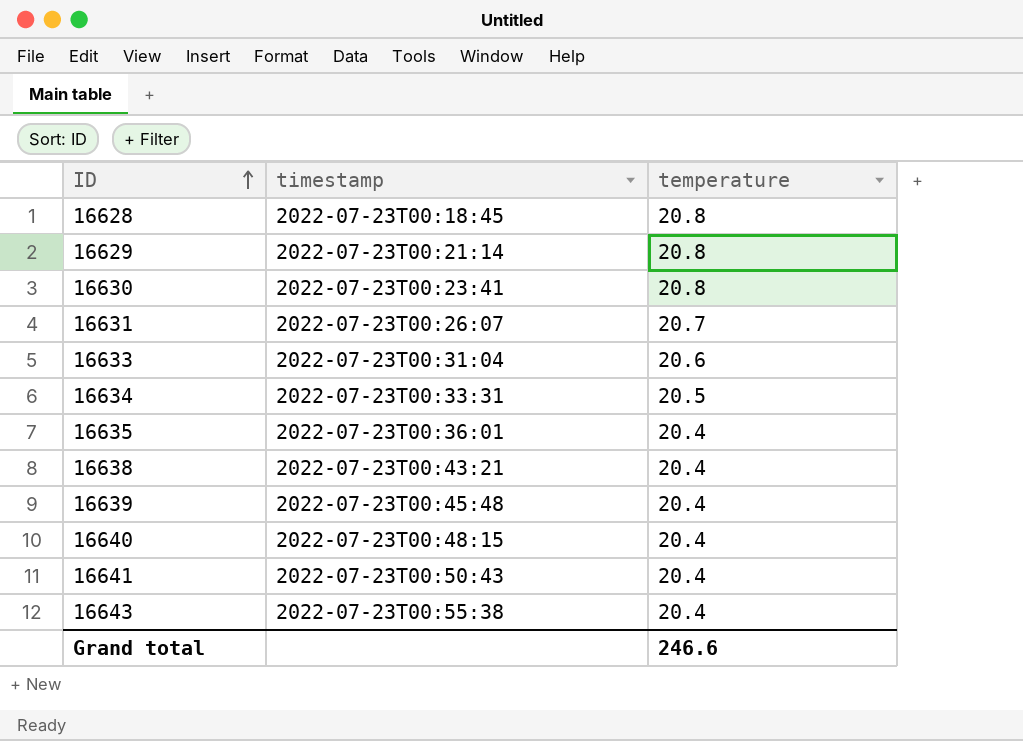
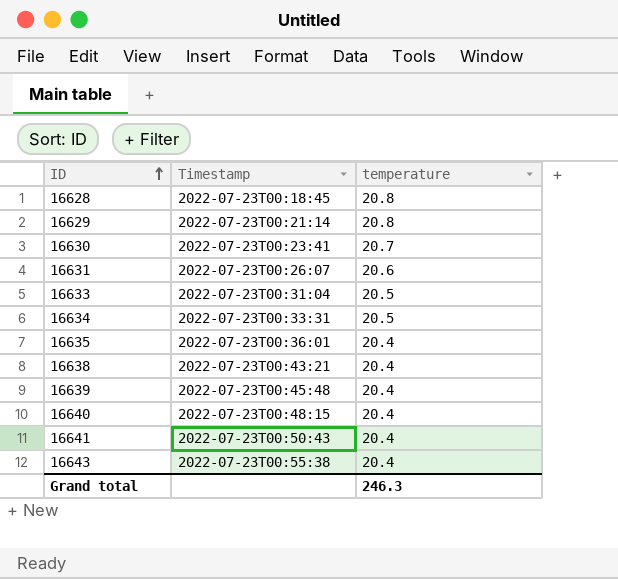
column name: timestamp -> Timestamp
16630 | temperature: 20.8 -> 20.7
16631 | temperature: 20.7 -> 20.6
16633 | temperature: 20.6 -> 20.5
Grand total | temperature: 246.6 -> 246.3

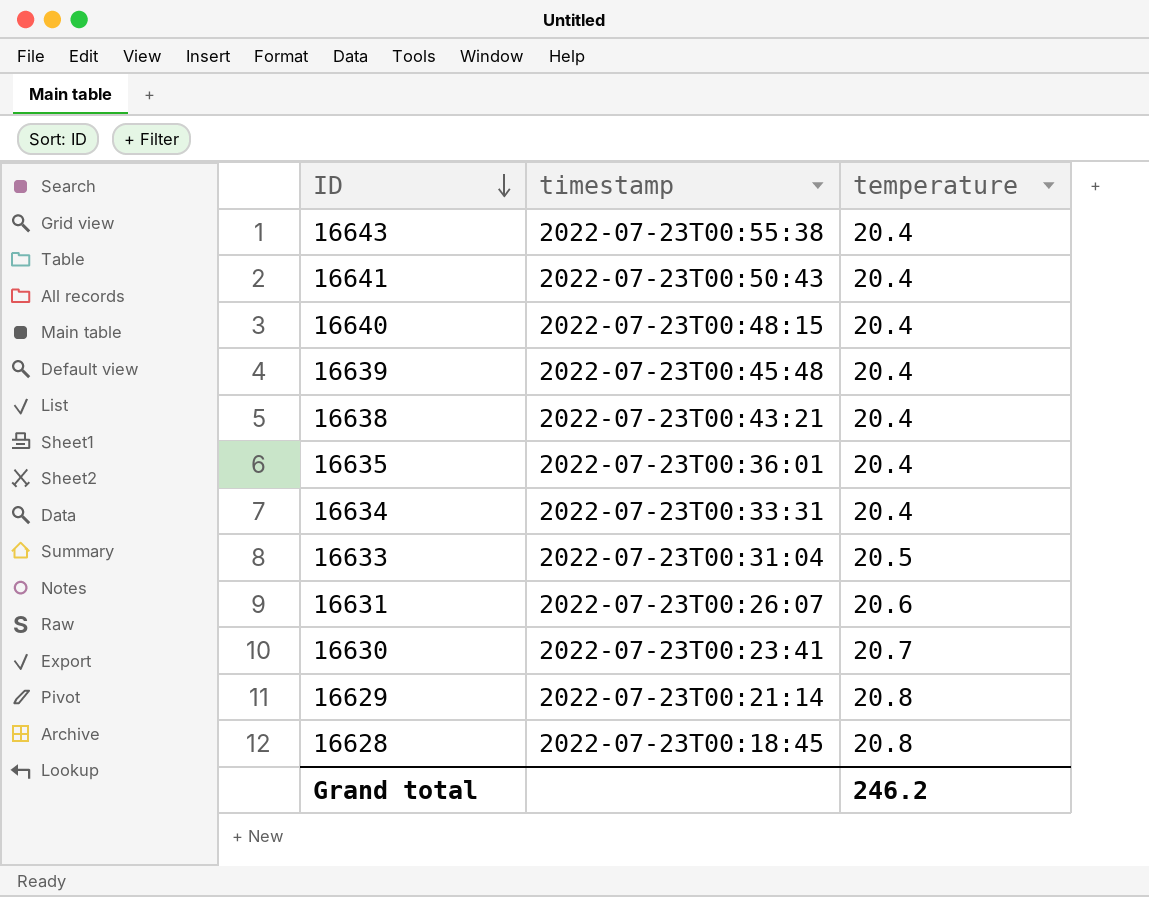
row order: ID ascending -> ID descending
column name: Timestamp -> timestamp
16634 | temperature: 20.5 -> 20.4
Grand total | temperature: 246.3 -> 246.2

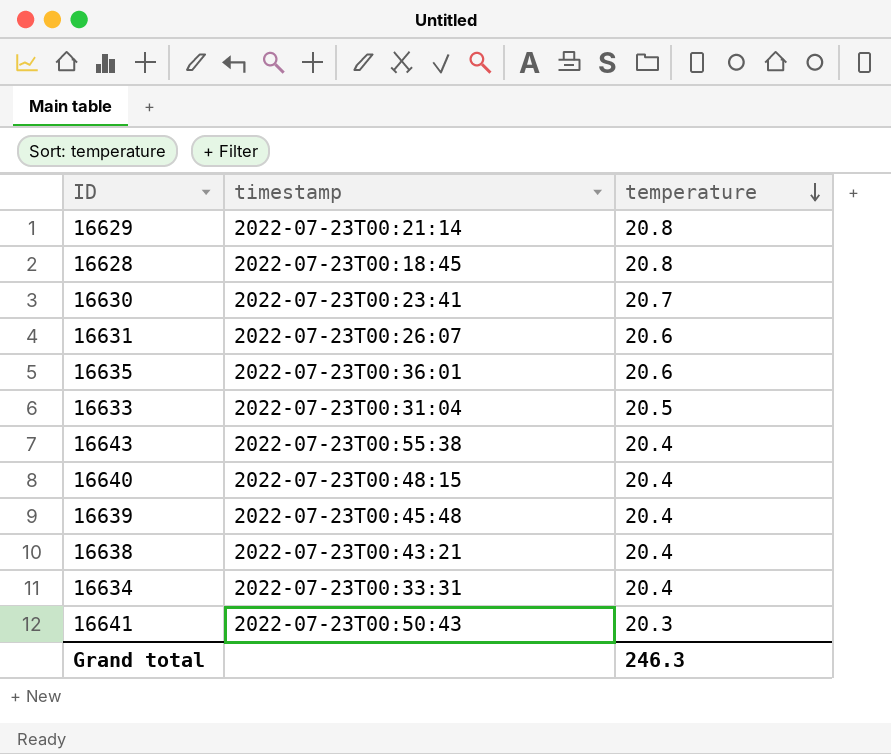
row order: ID descending -> temperature descending
16635 | temperature: 20.4 -> 20.6
16641 | temperature: 20.4 -> 20.3
Grand total | temperature: 246.2 -> 246.3

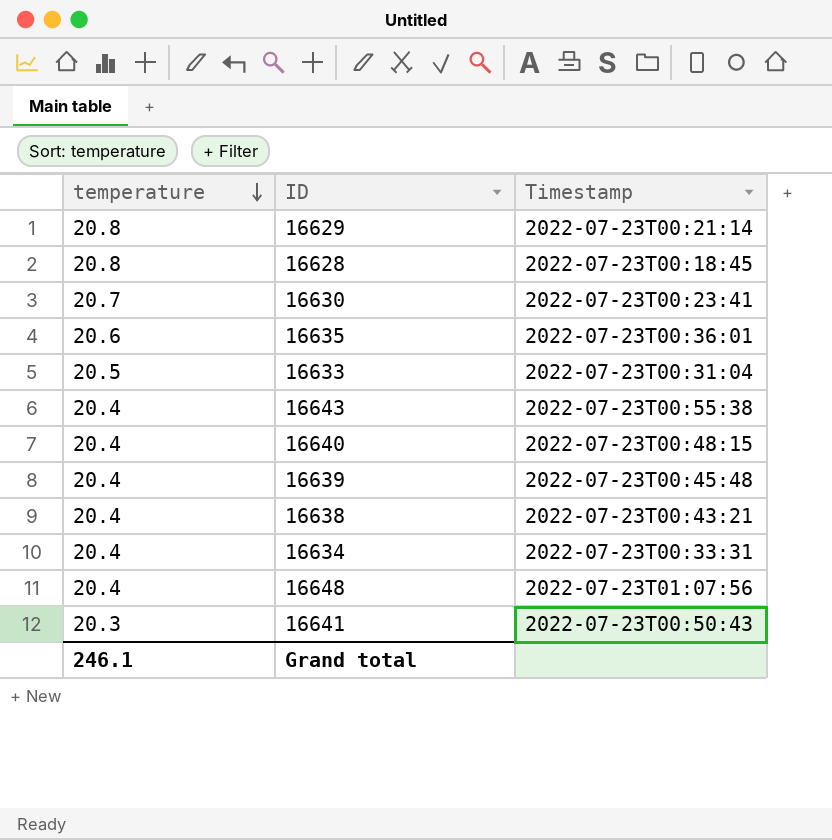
column temperature | position: 3 -> 1
column name: timestamp -> Timestamp
row 16631: 2022-07-23T00:26:07 | 20.6 -> none
row 16648: none -> 20.4 | 2022-07-23T01:07:56
Grand total | temperature: 246.3 -> 246.1

